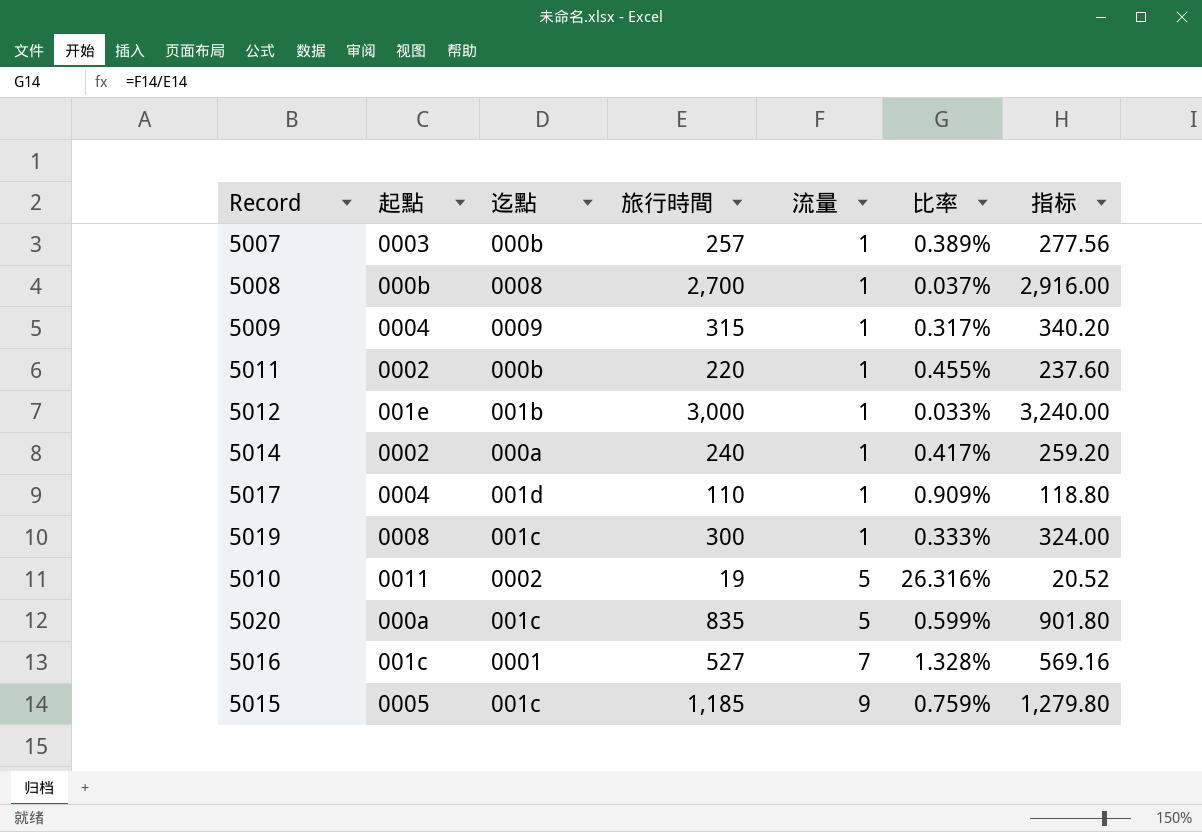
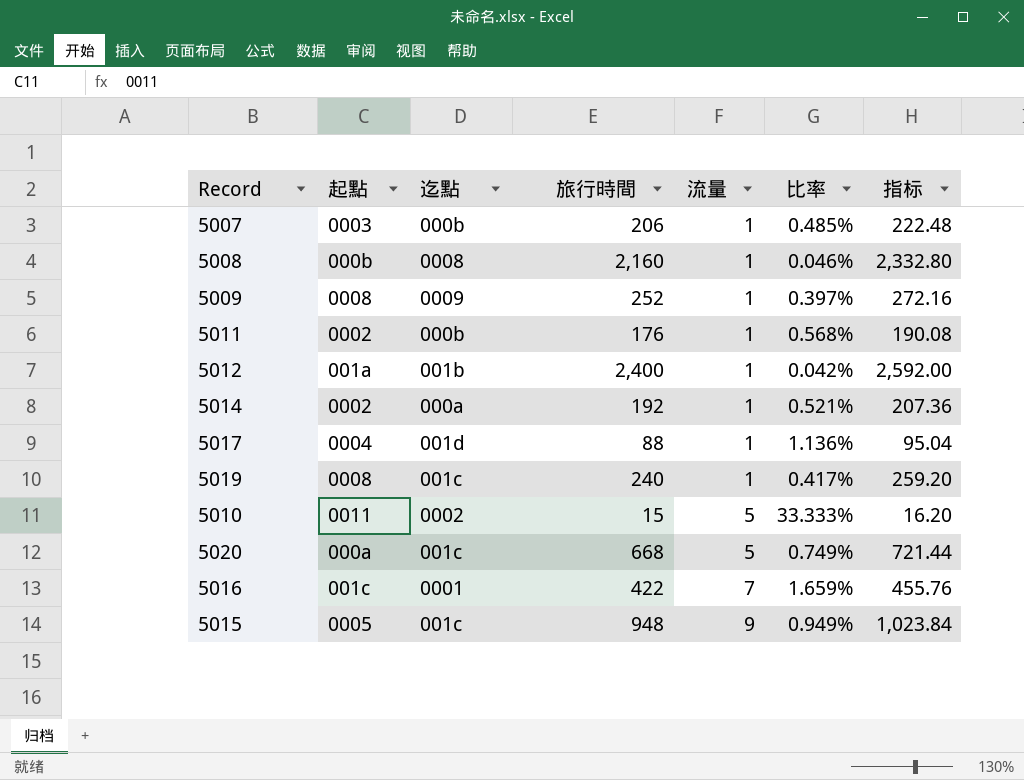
5007 | 旅行時間: 257 -> 206
5007 | 比率: 0.389% -> 0.485%
5007 | 指标: 277.56 -> 222.48
5008 | 旅行時間: 2,700 -> 2,160
5008 | 比率: 0.037% -> 0.046%
5008 | 指标: 2,916.00 -> 2,332.80
5009 | 起點: 0004 -> 0008
5009 | 旅行時間: 315 -> 252
5009 | 比率: 0.317% -> 0.397%
5009 | 指标: 340.20 -> 272.16
5011 | 旅行時間: 220 -> 176
5011 | 比率: 0.455% -> 0.568%
5011 | 指标: 237.60 -> 190.08
5012 | 起點: 001e -> 001a
5012 | 旅行時間: 3,000 -> 2,400
5012 | 比率: 0.033% -> 0.042%
5012 | 指标: 3,240.00 -> 2,592.00
5014 | 旅行時間: 240 -> 192
5014 | 比率: 0.417% -> 0.521%
5014 | 指标: 259.20 -> 207.36
5017 | 旅行時間: 110 -> 88
5017 | 比率: 0.909% -> 1.136%
5017 | 指标: 118.80 -> 95.04
5019 | 旅行時間: 300 -> 240
5019 | 比率: 0.333% -> 0.417%
5019 | 指标: 324.00 -> 259.20
5010 | 旅行時間: 19 -> 15
5010 | 比率: 26.316% -> 33.333%
5010 | 指标: 20.52 -> 16.20
5020 | 旅行時間: 835 -> 668
5020 | 比率: 0.599% -> 0.749%
5020 | 指标: 901.80 -> 721.44
5016 | 旅行時間: 527 -> 422
5016 | 比率: 1.328% -> 1.659%
5016 | 指标: 569.16 -> 455.76
5015 | 旅行時間: 1,185 -> 948
5015 | 比率: 0.759% -> 0.949%
5015 | 指标: 1,279.80 -> 1,023.84

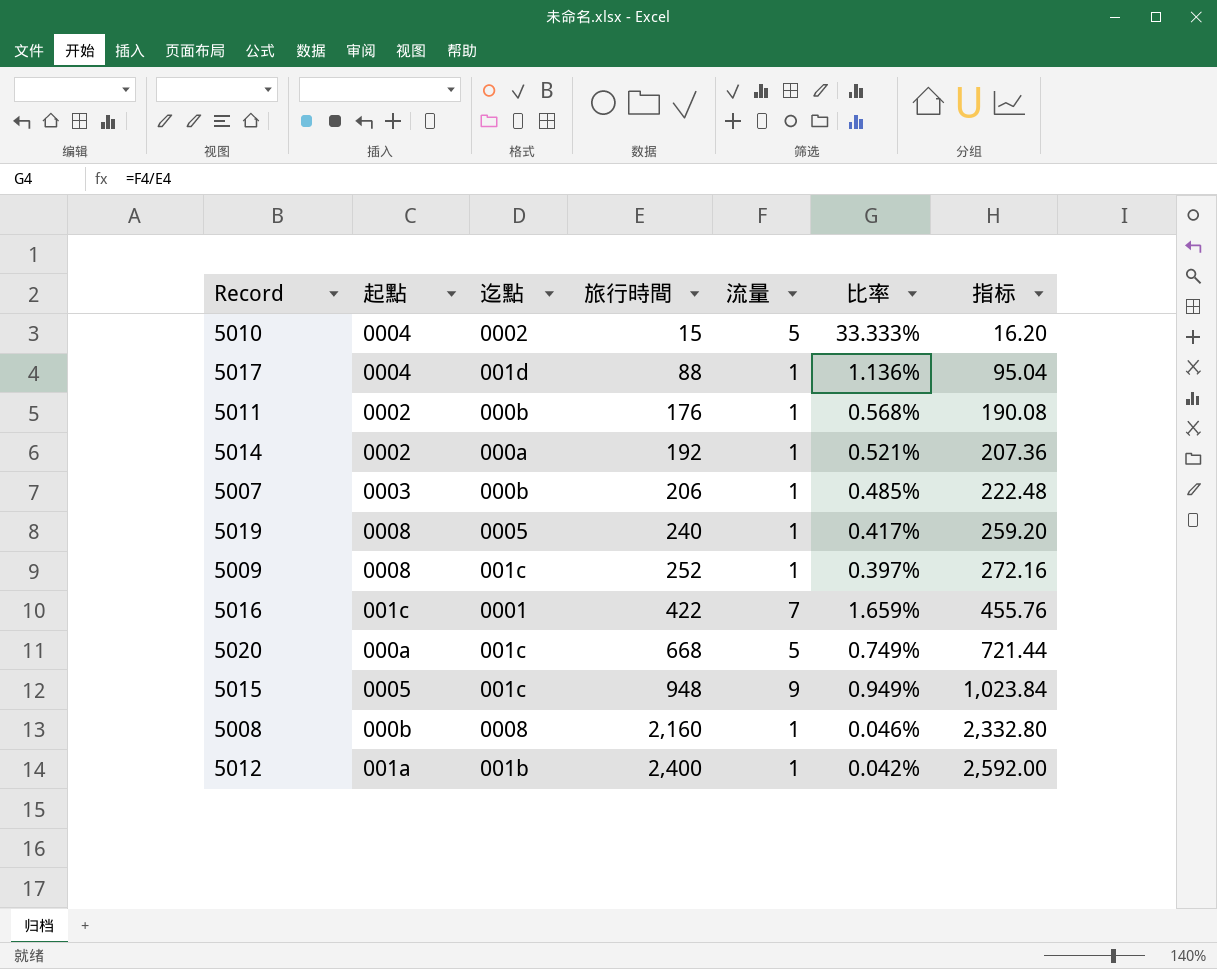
row order: 流量 ascending -> 旅行時間 ascending
5010 | 起點: 0011 -> 0004
5019 | 迄點: 001c -> 0005
5009 | 迄點: 0009 -> 001c

